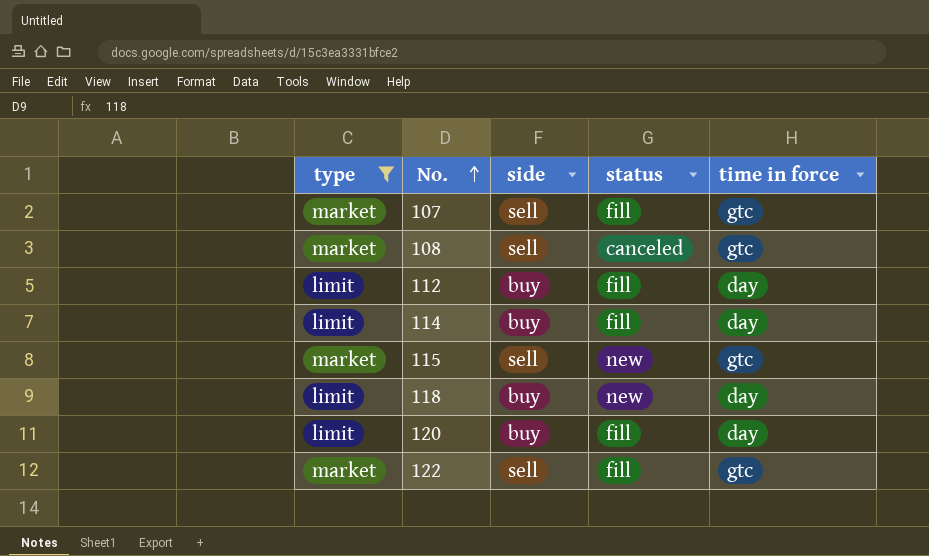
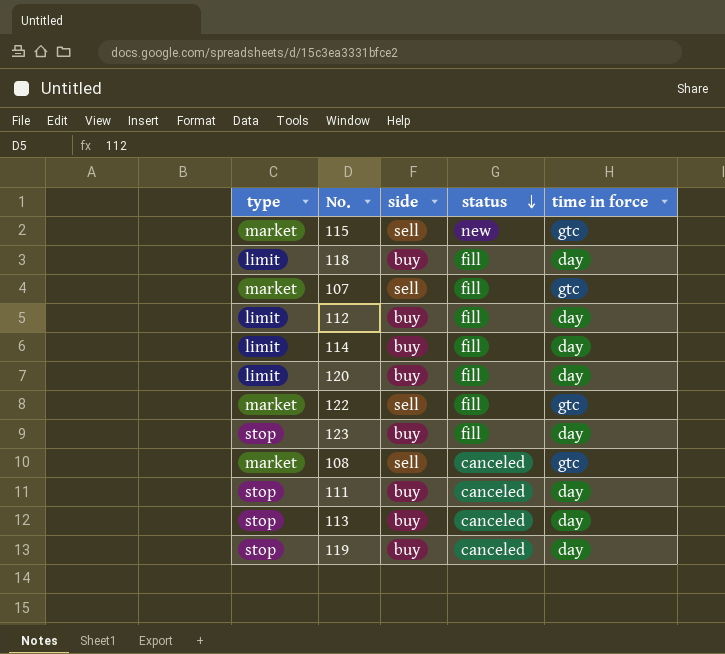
filter: type != stop -> none
row order: No. ascending -> status descending
118 | status: new -> fill

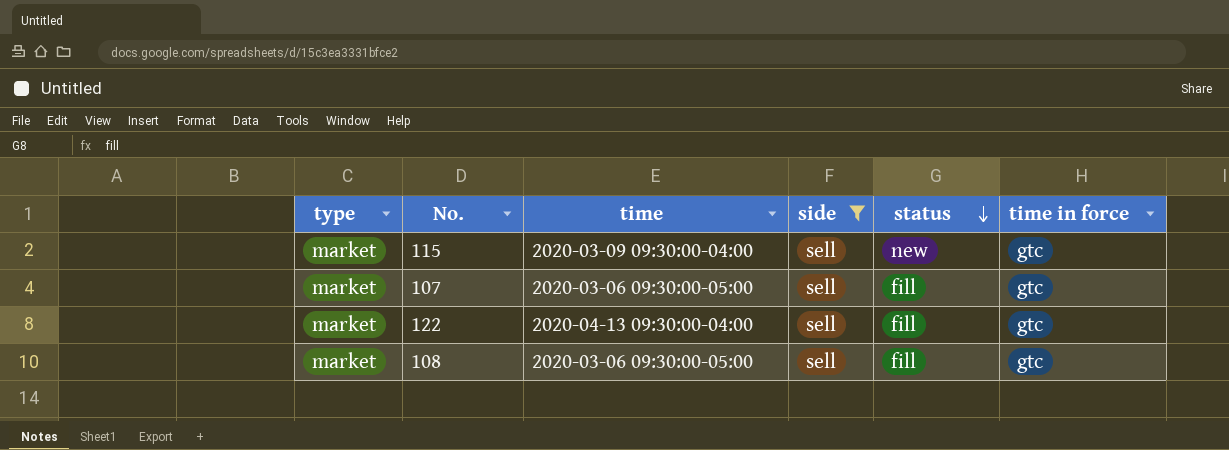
filter: none -> side = sell
column time | position: none -> 3
108 | status: canceled -> fill

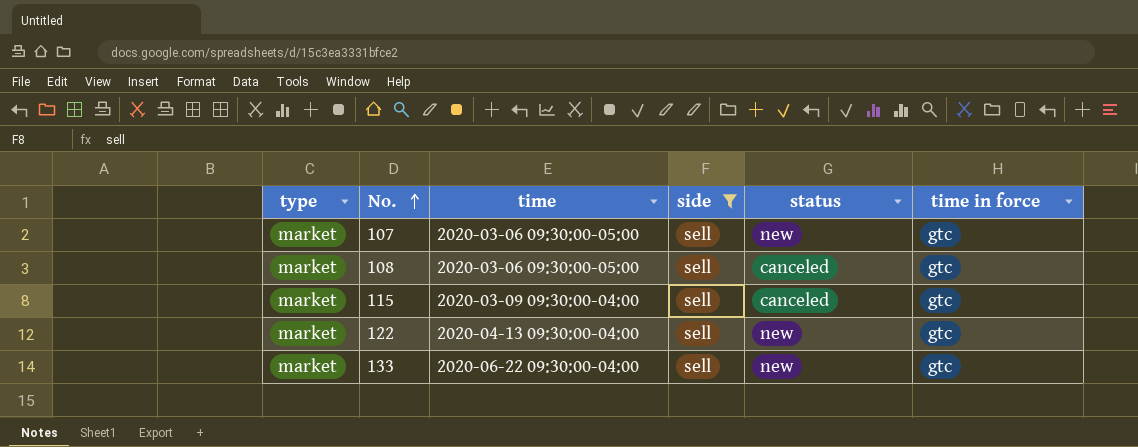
row order: status descending -> No. ascending
107 | status: fill -> new
108 | status: fill -> canceled
115 | status: new -> canceled
122 | status: fill -> new
row 133: none -> market | 2020-06-22 09:30:00-04:00 | sell | new | gtc

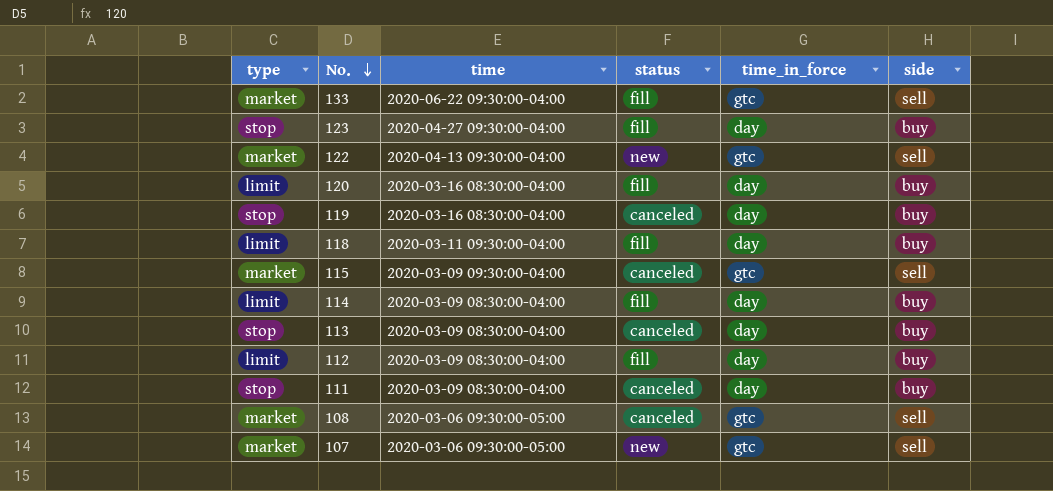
filter: side = sell -> none
row order: No. ascending -> No. descending
column name: time in force -> time_in_force
column side | position: 4 -> 6
133 | status: new -> fill

